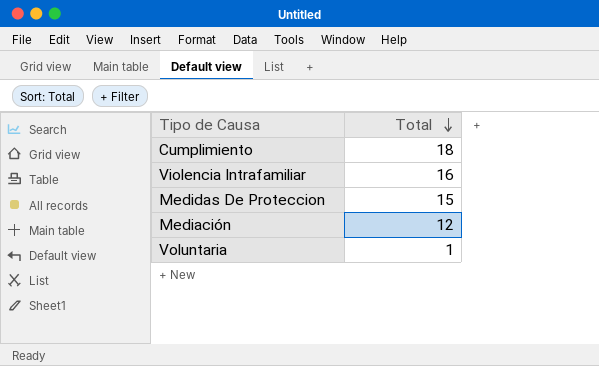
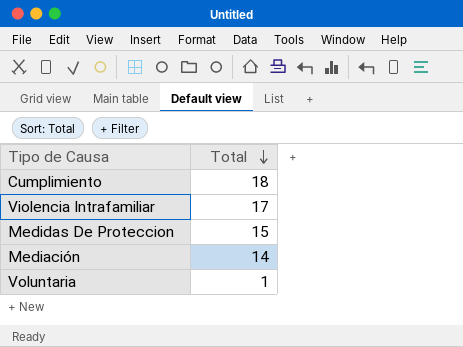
Violencia Intrafamiliar | Total: 16 -> 17
Mediación | Total: 12 -> 14

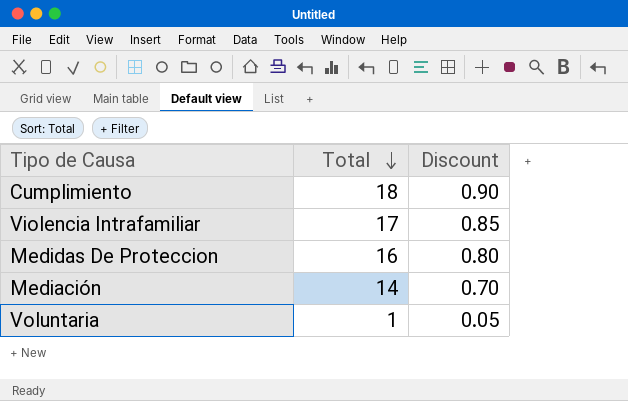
column Discount | formula: none -> [Total] * 0.05
Medidas De Proteccion | Total: 15 -> 16

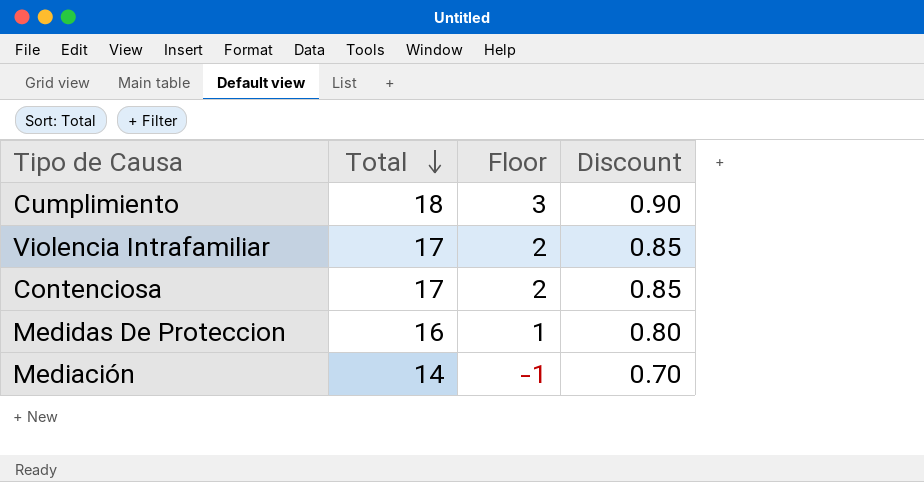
column Floor | formula: none -> [Total] - 15
row Voluntaria: 1 | 0.05 -> none
row Contenciosa: none -> 17 | 2 | 0.85

